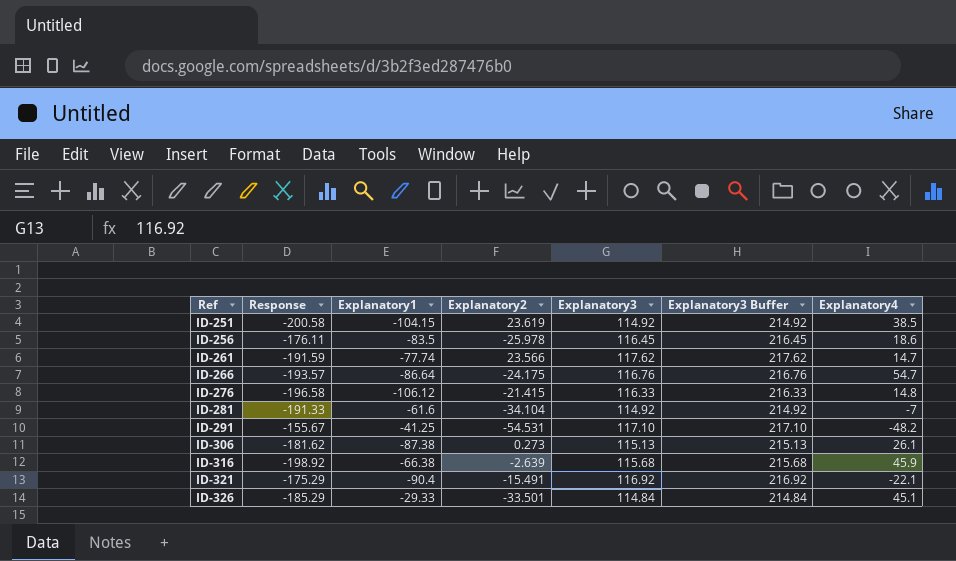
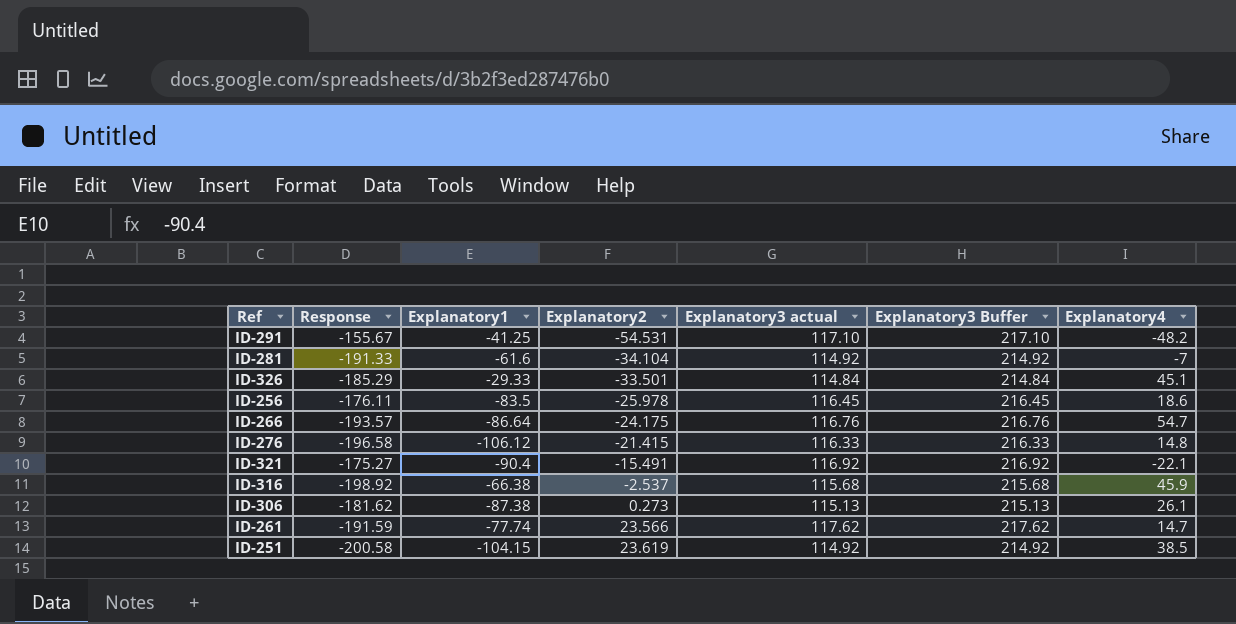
row order: Ref ascending -> Explanatory2 ascending
column name: Explanatory3 -> Explanatory3 actual
ID-321 | Response: -175.29 -> -175.27
ID-316 | Explanatory2: -2.639 -> -2.537

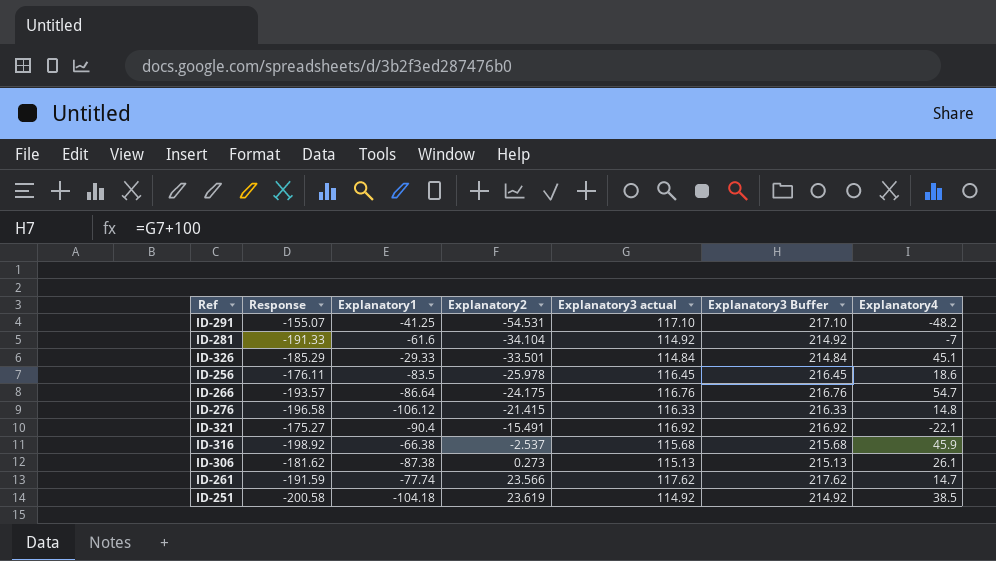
ID-291 | Response: -155.67 -> -155.07
ID-251 | Explanatory1: -104.15 -> -104.18

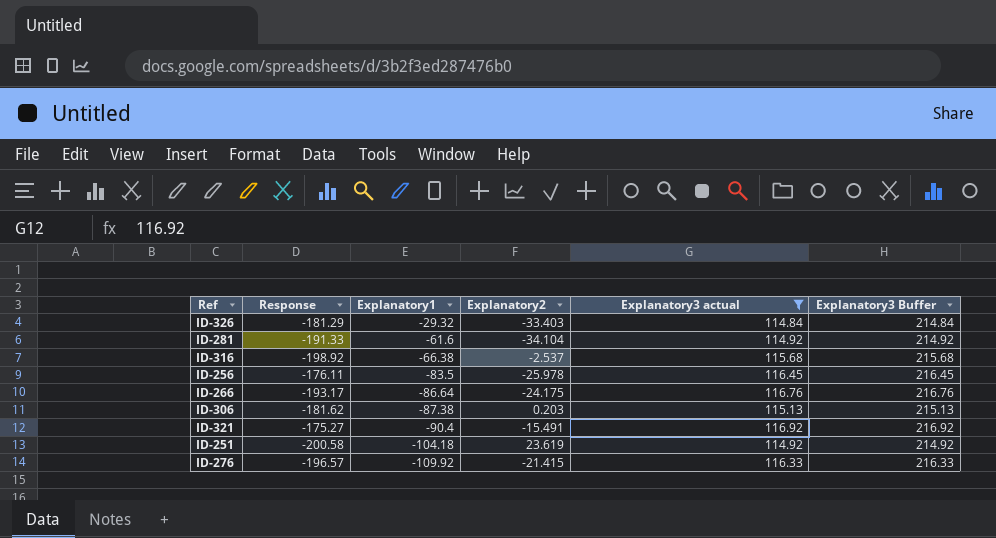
filter: none -> Explanatory3 actual <= 116.92
row order: Explanatory2 ascending -> Explanatory1 descending
column Explanatory4 | position: 7 -> none
ID-326 | Response: -185.29 -> -181.29
ID-326 | Explanatory1: -29.33 -> -29.32
ID-326 | Explanatory2: -33.501 -> -33.403
ID-266 | Response: -193.57 -> -193.17
ID-306 | Explanatory2: 0.273 -> 0.203
ID-276 | Response: -196.58 -> -196.57
ID-276 | Explanatory1: -106.12 -> -109.92

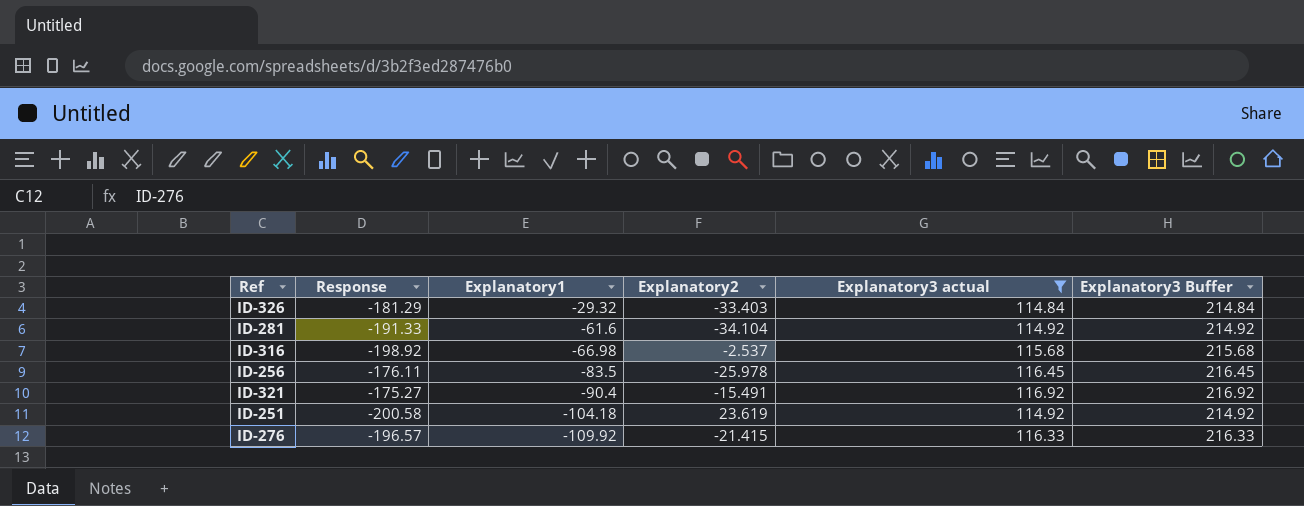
row ID-266: -193.17 | -86.64 | -24.175 | 116.76 | 216.76 -> none
row ID-306: -181.62 | -87.38 | 0.203 | 115.13 | 215.13 -> none
ID-316 | Explanatory1: -66.38 -> -66.98

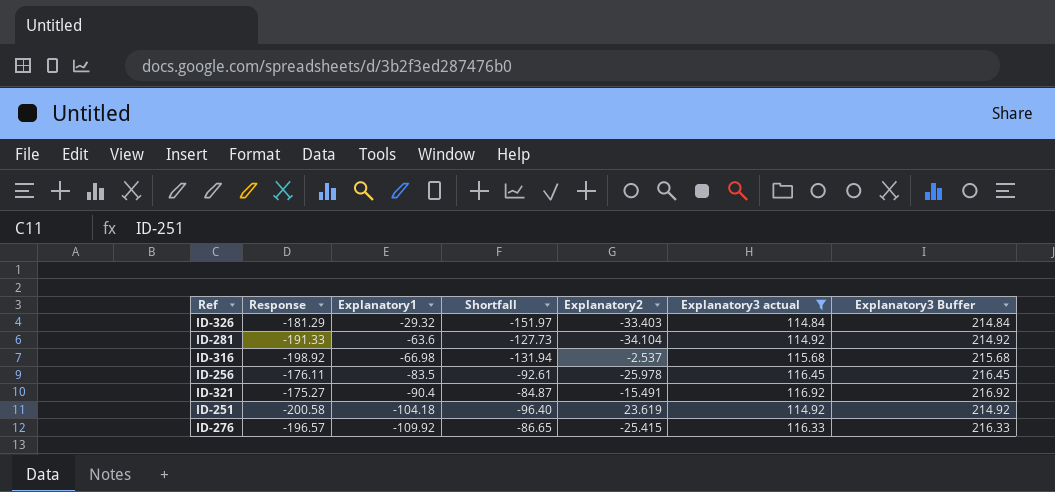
column Shortfall | formula: none -> [Response] - [Explanatory1]
ID-281 | Explanatory1: -61.6 -> -63.6
ID-276 | Explanatory2: -21.415 -> -25.415

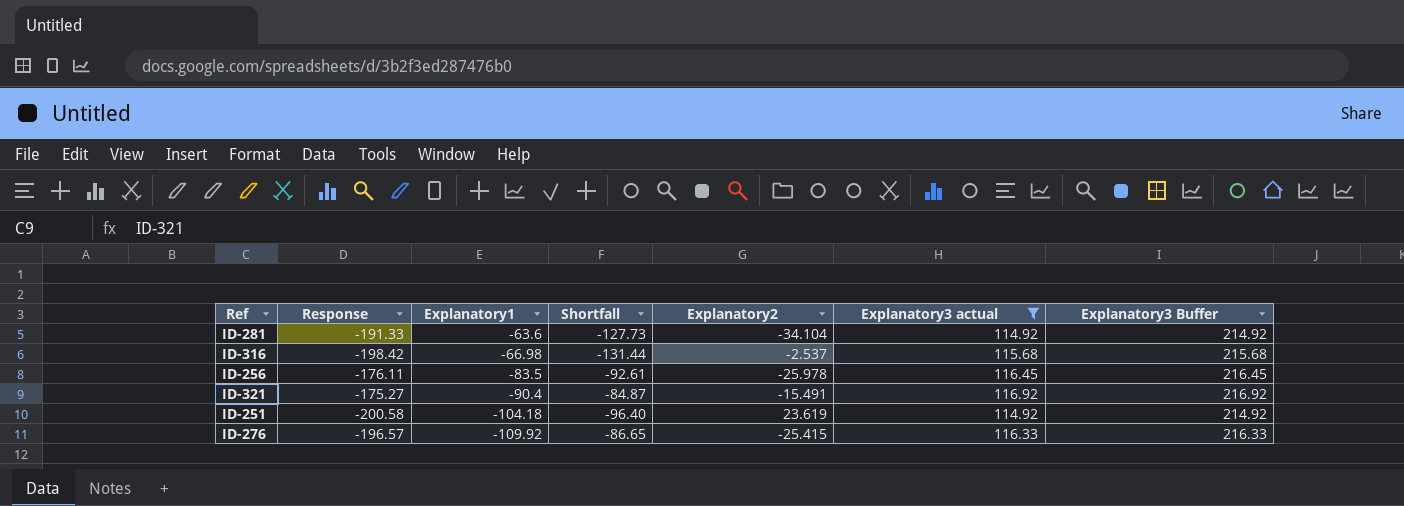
row ID-326: -181.29 | -29.32 | -151.97 | -33.403 | 114.84 | 214.84 -> none
ID-316 | Response: -198.92 -> -198.42
ID-316 | Shortfall: -131.94 -> -131.44

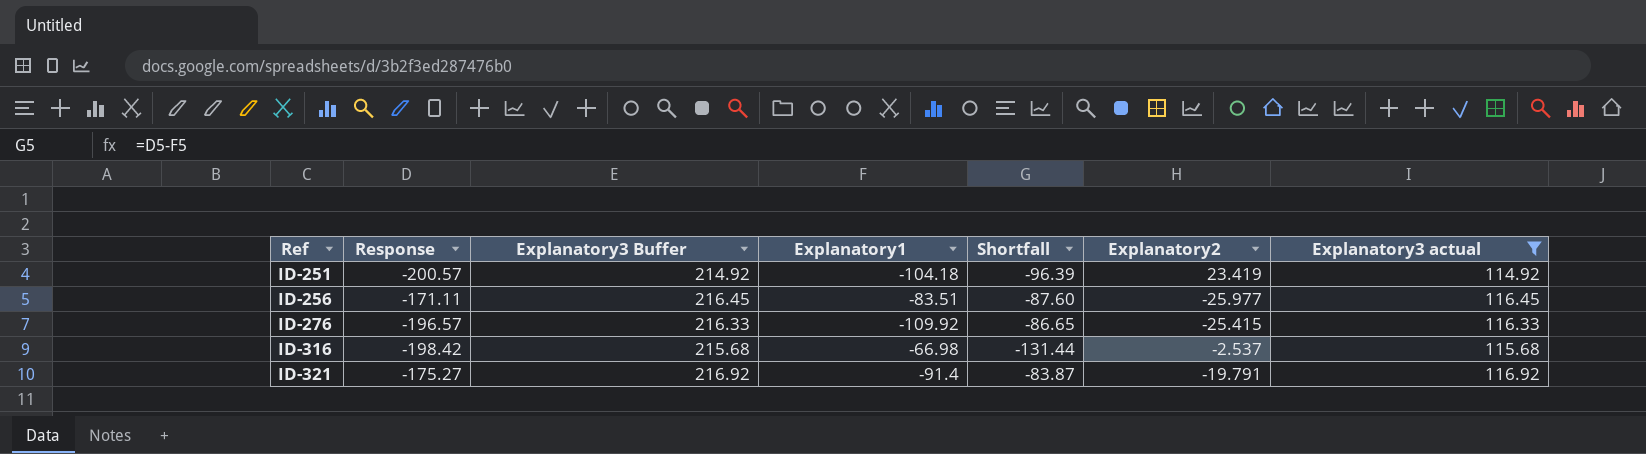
row order: Explanatory1 descending -> Ref ascending
column Explanatory3 Buffer | position: 7 -> 3
row ID-281: -191.33 | -63.6 | -127.73 | -34.104 | 114.92 | 214.92 -> none
ID-251 | Response: -200.58 -> -200.57
ID-251 | Shortfall: -96.40 -> -96.39
ID-251 | Explanatory2: 23.619 -> 23.419
ID-256 | Response: -176.11 -> -171.11
ID-256 | Explanatory1: -83.5 -> -83.51
ID-256 | Shortfall: -92.61 -> -87.60
ID-256 | Explanatory2: -25.978 -> -25.977
ID-321 | Explanatory1: -90.4 -> -91.4
ID-321 | Shortfall: -84.87 -> -83.87
ID-321 | Explanatory2: -15.491 -> -19.791

